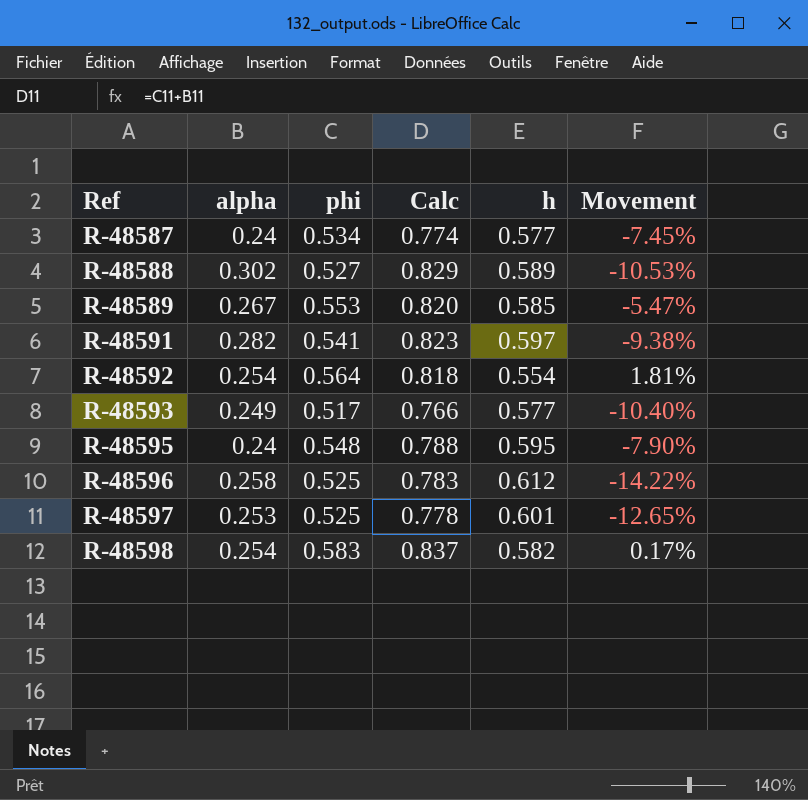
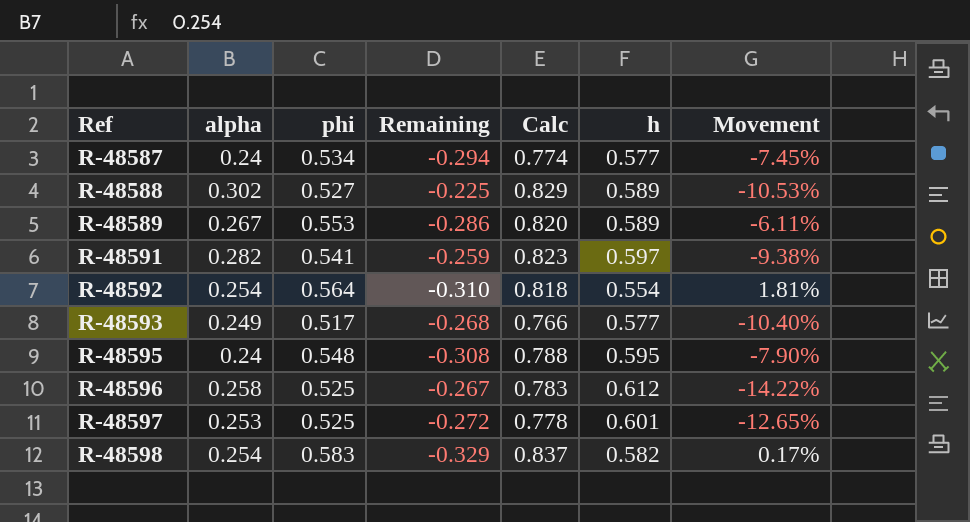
column Remaining | formula: none -> [alpha] - [phi]
R-48589 | h: 0.585 -> 0.589
R-48589 | Movement: -5.47% -> -6.11%

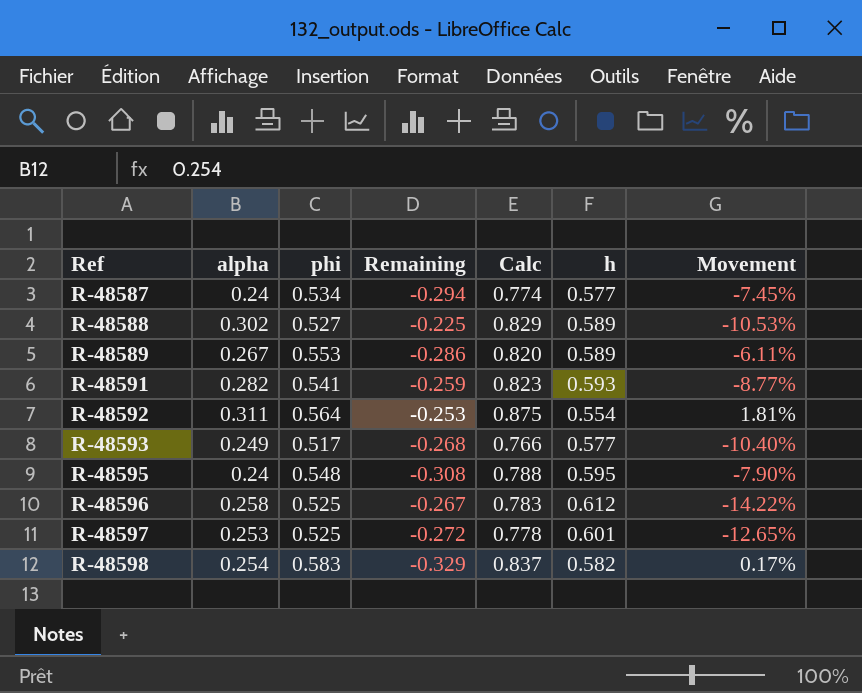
R-48591 | h: 0.597 -> 0.593
R-48591 | Movement: -9.38% -> -8.77%
R-48592 | alpha: 0.254 -> 0.311
R-48592 | Remaining: -0.310 -> -0.253
R-48592 | Calc: 0.818 -> 0.875

